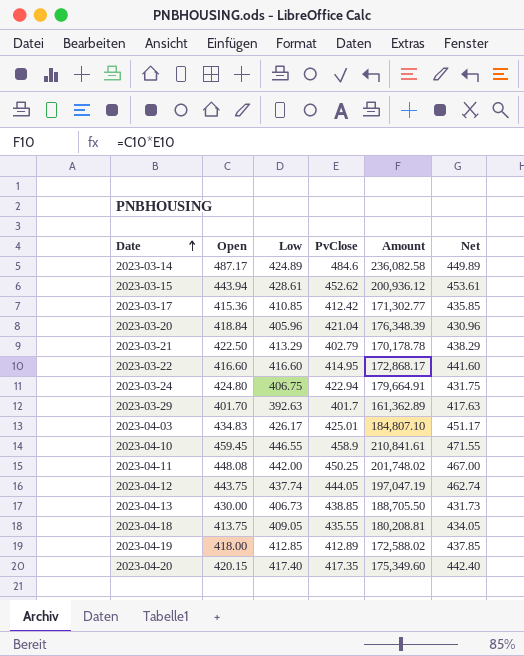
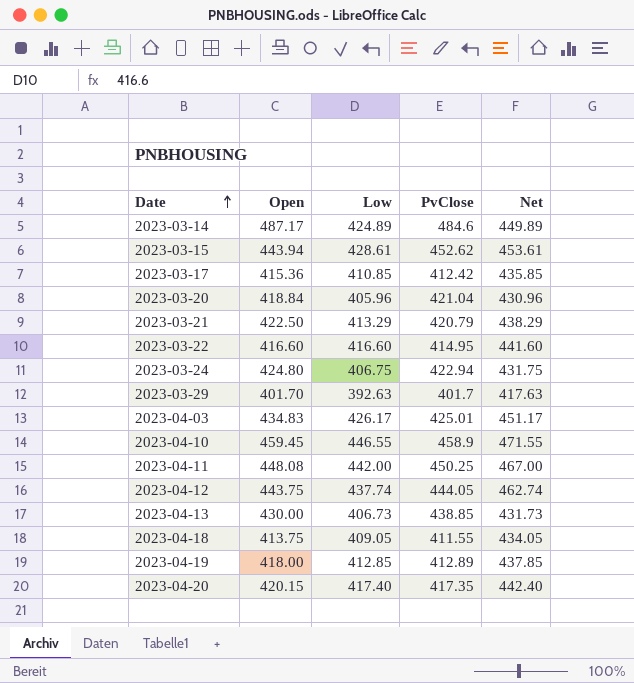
column Amount | formula: [Open] * [PvClose] -> none
2023-03-21 | PvClose: 402.79 -> 420.79
2023-04-18 | PvClose: 435.55 -> 411.55

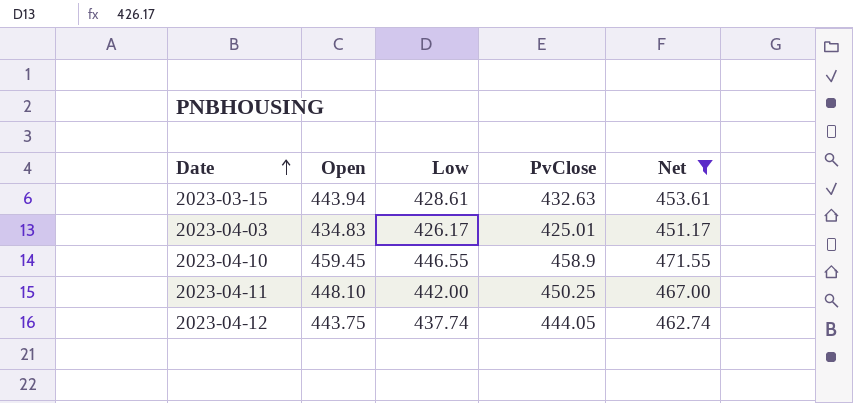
filter: none -> Net >= 451.17
2023-03-15 | PvClose: 452.62 -> 432.63
2023-04-11 | Open: 448.08 -> 448.10

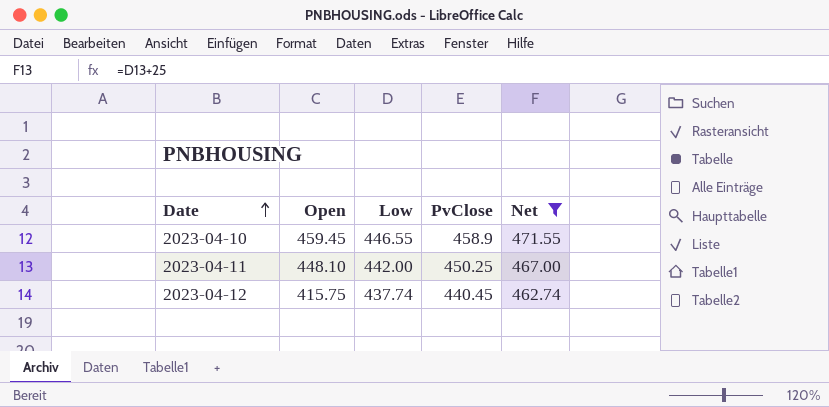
row 2023-03-15: 443.94 | 428.61 | 432.63 | 453.61 -> none
row 2023-04-03: 434.83 | 426.17 | 425.01 | 451.17 -> none
2023-04-12 | Open: 443.75 -> 415.75
2023-04-12 | PvClose: 444.05 -> 440.45

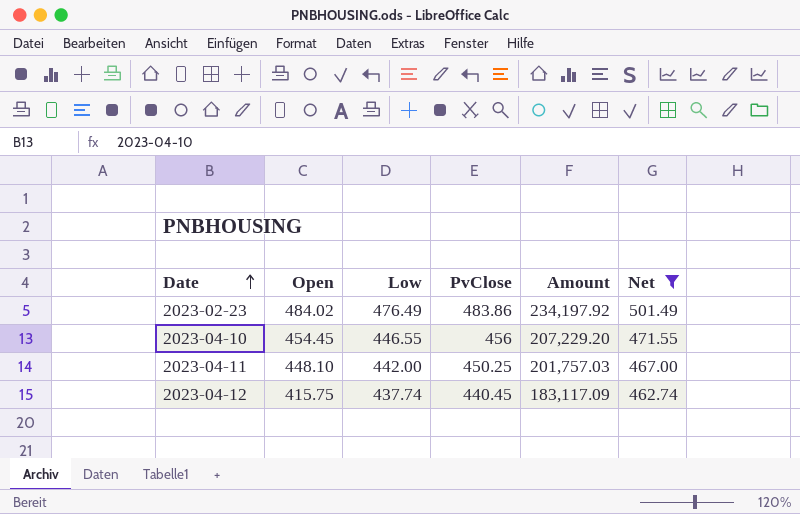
column Amount | formula: none -> [Open] * [PvClose]
row 2023-02-23: none -> 484.02 | 476.49 | 483.86 | 234,197.92 | 501.49
2023-04-10 | Open: 459.45 -> 454.45
2023-04-10 | PvClose: 458.9 -> 456

